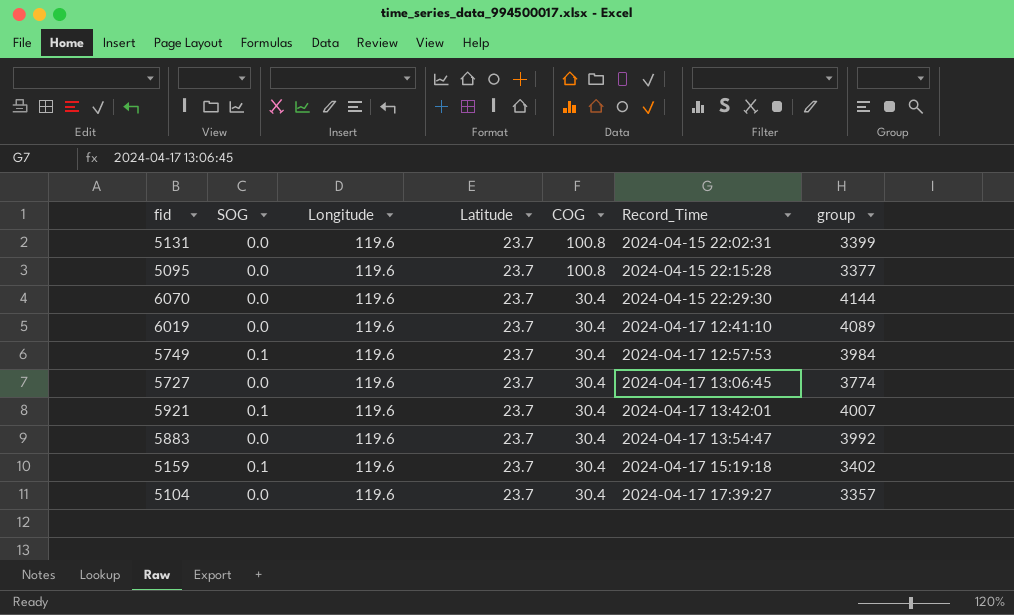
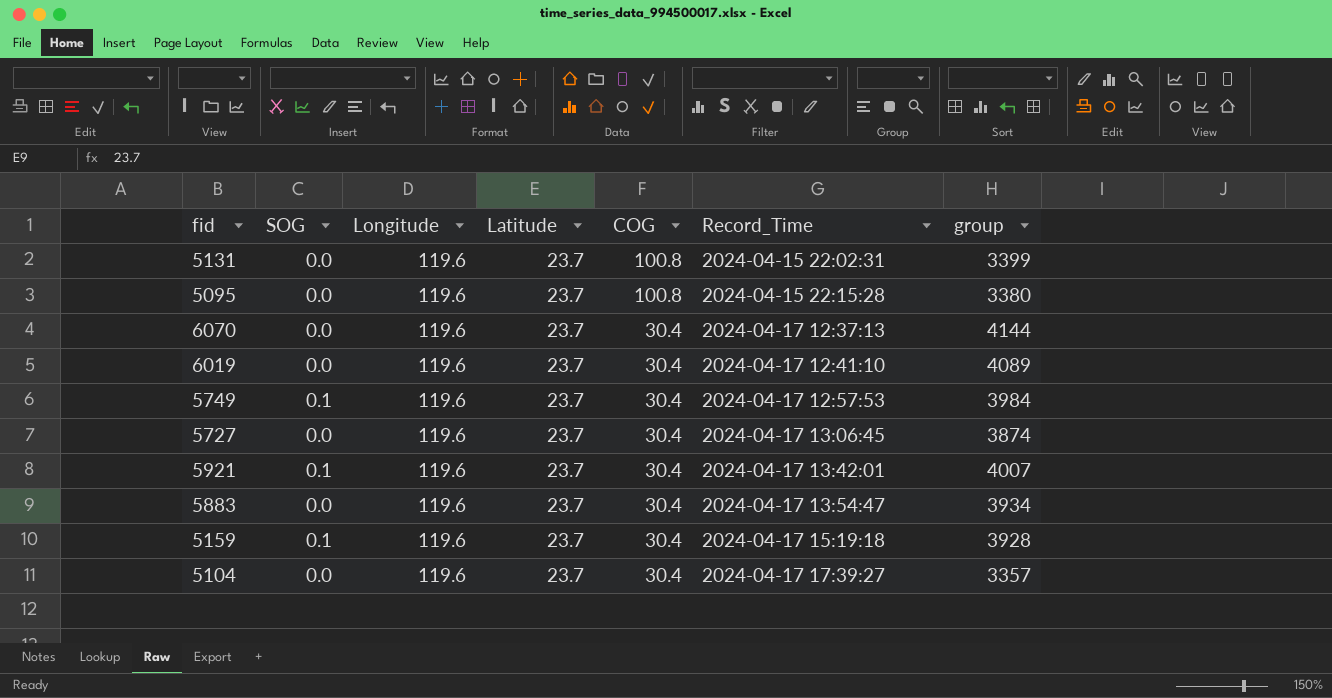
5095 | group: 3377 -> 3380
6070 | Record_Time: 2024-04-15 22:29:30 -> 2024-04-17 12:37:13
5727 | group: 3774 -> 3874
5883 | group: 3992 -> 3934
5159 | group: 3402 -> 3928

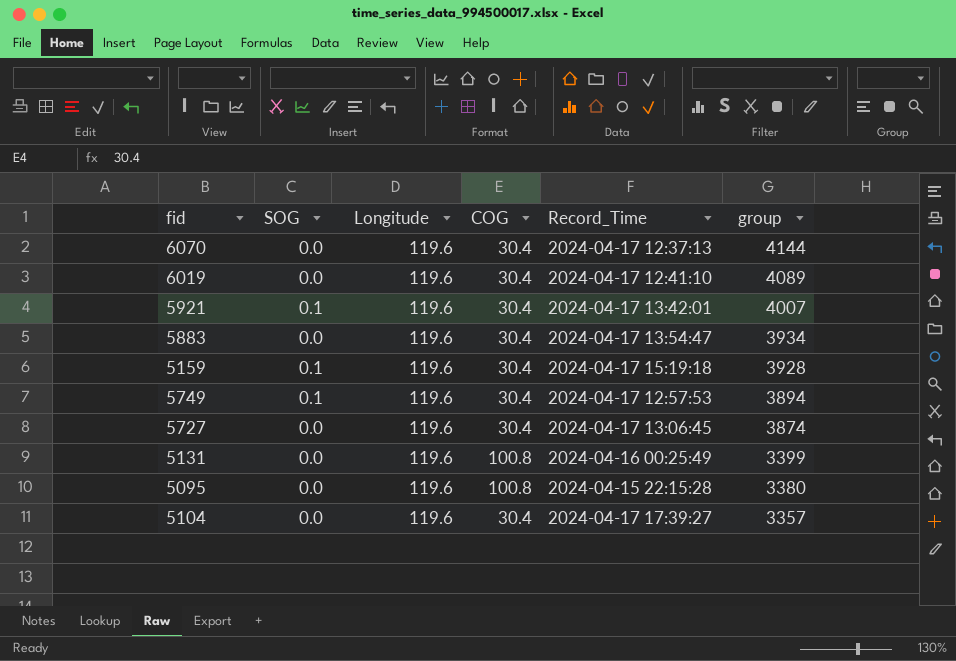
row order: COG descending -> group descending
column Latitude | position: 4 -> none
5749 | group: 3984 -> 3894
5131 | Record_Time: 2024-04-15 22:02:31 -> 2024-04-16 00:25:49

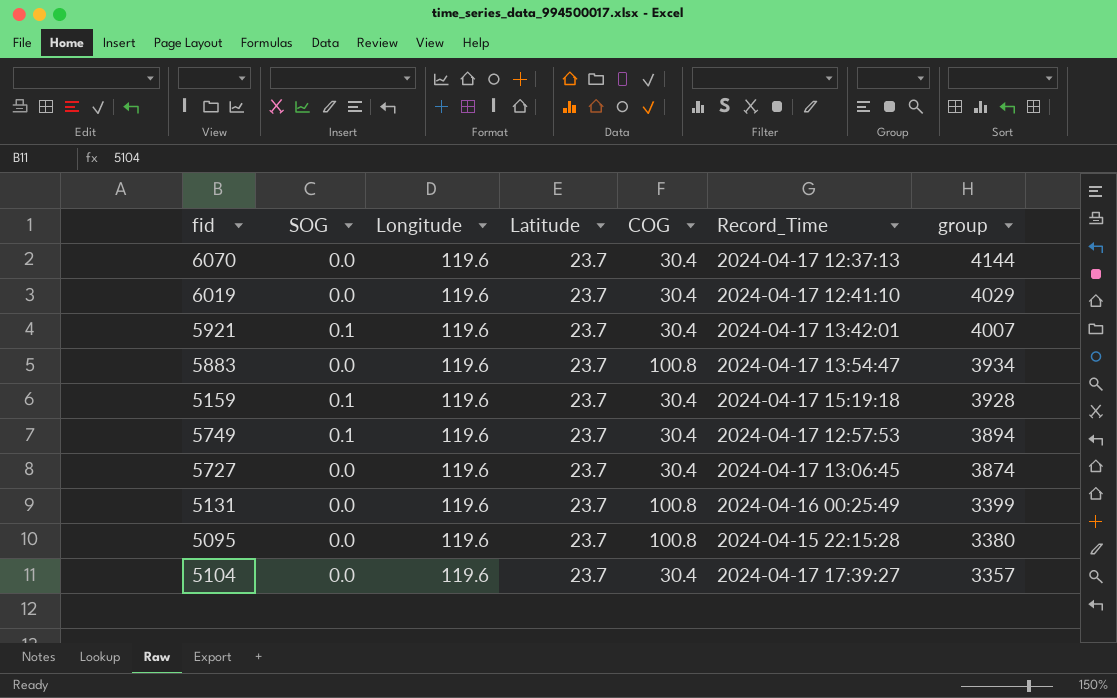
column Latitude | position: none -> 4
6019 | group: 4089 -> 4029
5883 | COG: 30.4 -> 100.8

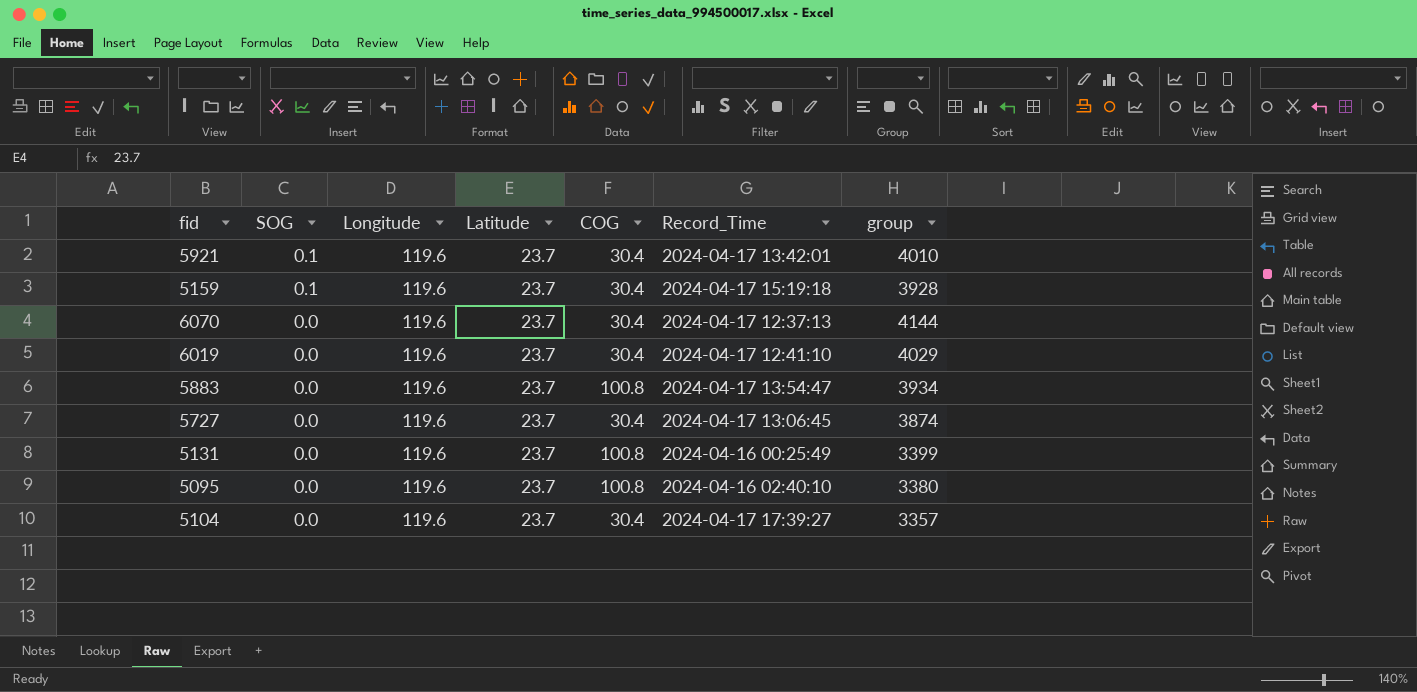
row order: group descending -> SOG descending
row 5749: 0.1 | 119.6 | 23.7 | 30.4 | 2024-04-17 12:57:53 | 3894 -> none
5921 | group: 4007 -> 4010
5095 | Record_Time: 2024-04-15 22:15:28 -> 2024-04-16 02:40:10

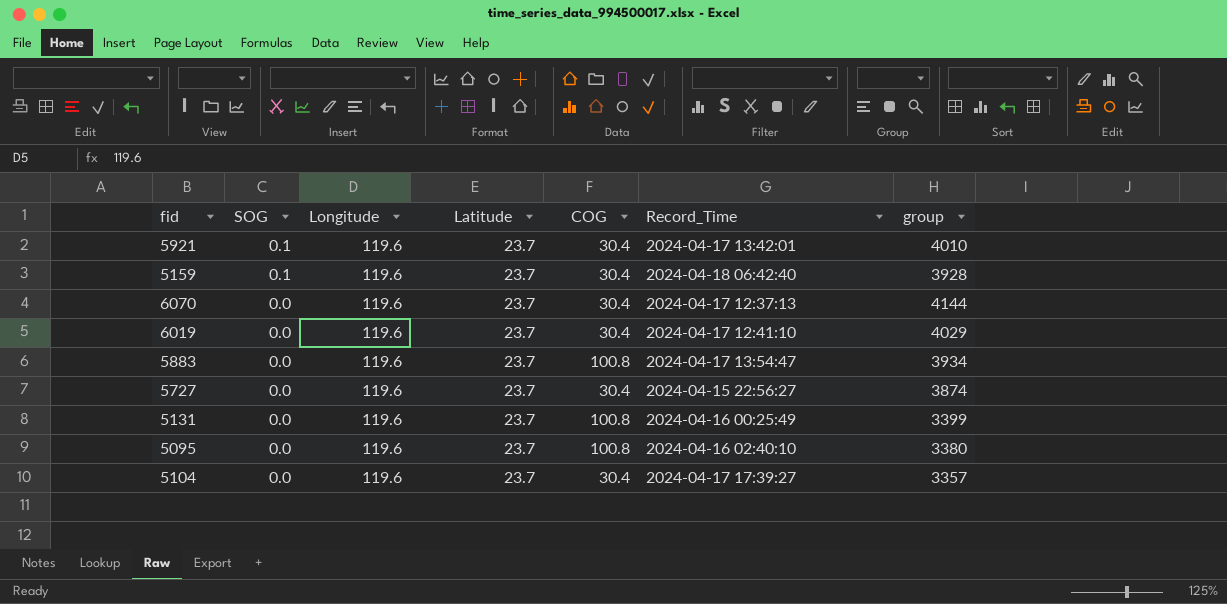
5159 | Record_Time: 2024-04-17 15:19:18 -> 2024-04-18 06:42:40
5727 | Record_Time: 2024-04-17 13:06:45 -> 2024-04-15 22:56:27

